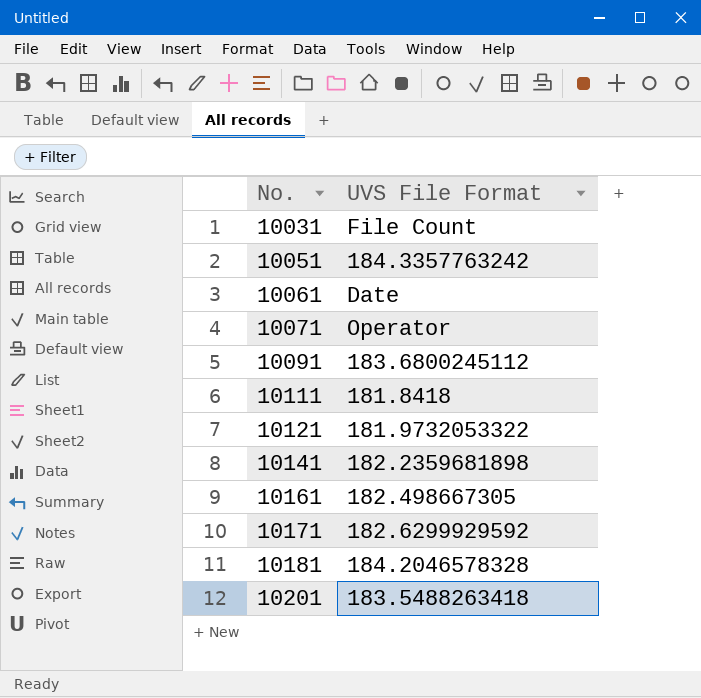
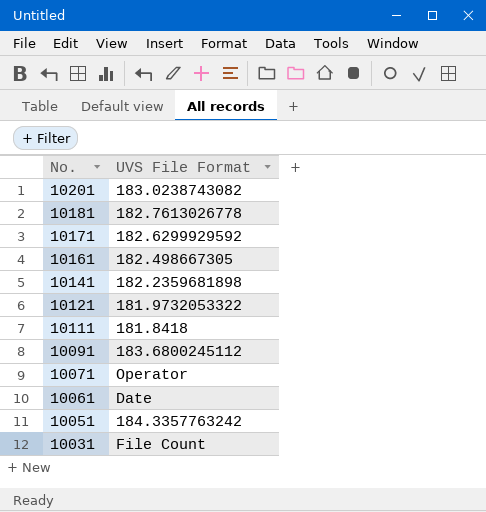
row order: No. ascending -> No. descending
10201 | UVS File Format: 183.5488263418 -> 183.0238743082
10181 | UVS File Format: 184.2046578328 -> 182.7613026778

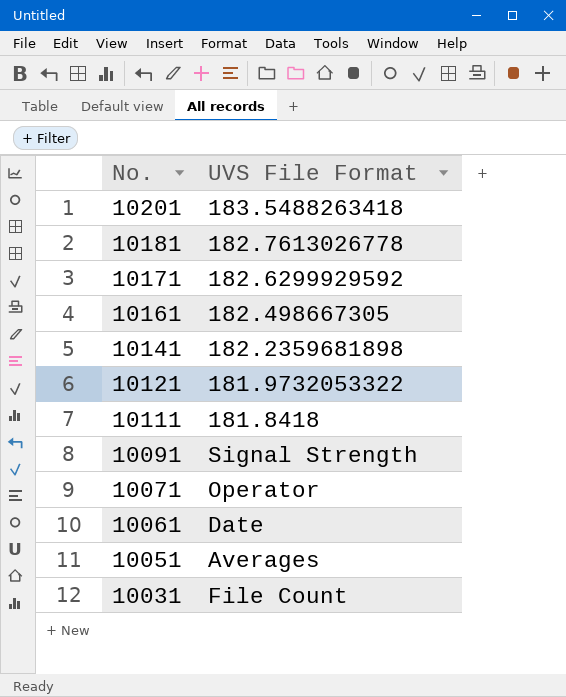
10201 | UVS File Format: 183.0238743082 -> 183.5488263418
10091 | UVS File Format: 183.6800245112 -> Signal Strength
10051 | UVS File Format: 184.3357763242 -> Averages

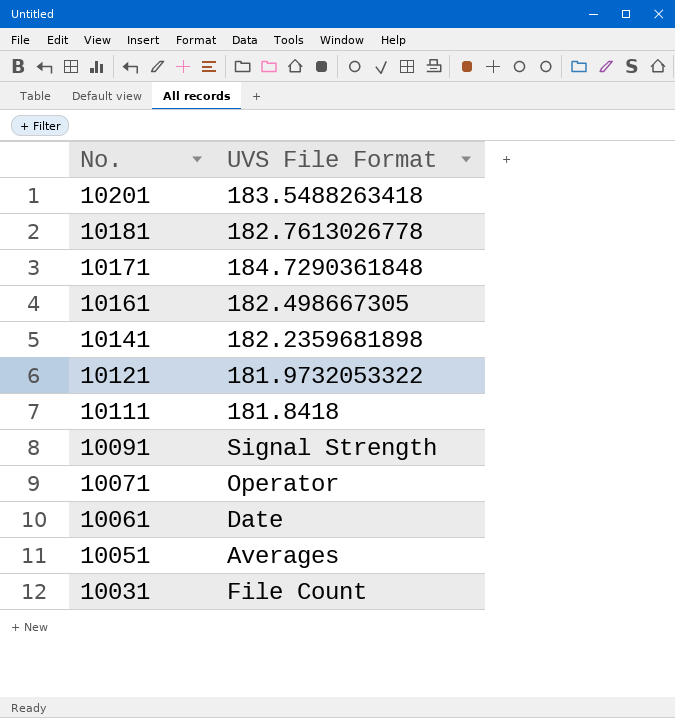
10171 | UVS File Format: 182.6299929592 -> 184.7290361848

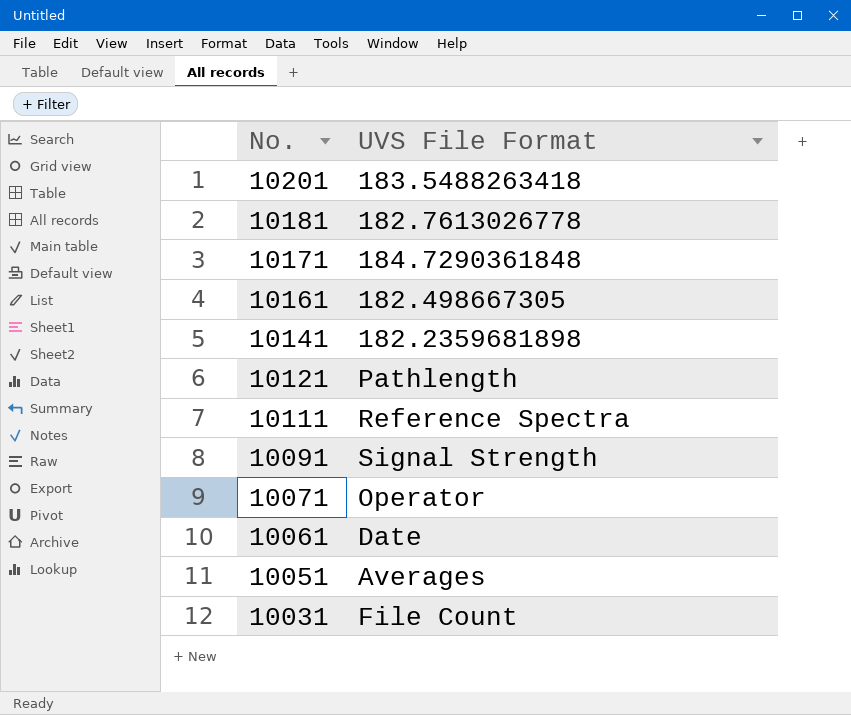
10121 | UVS File Format: 181.9732053322 -> Pathlength
10111 | UVS File Format: 181.8418 -> Reference Spectra

